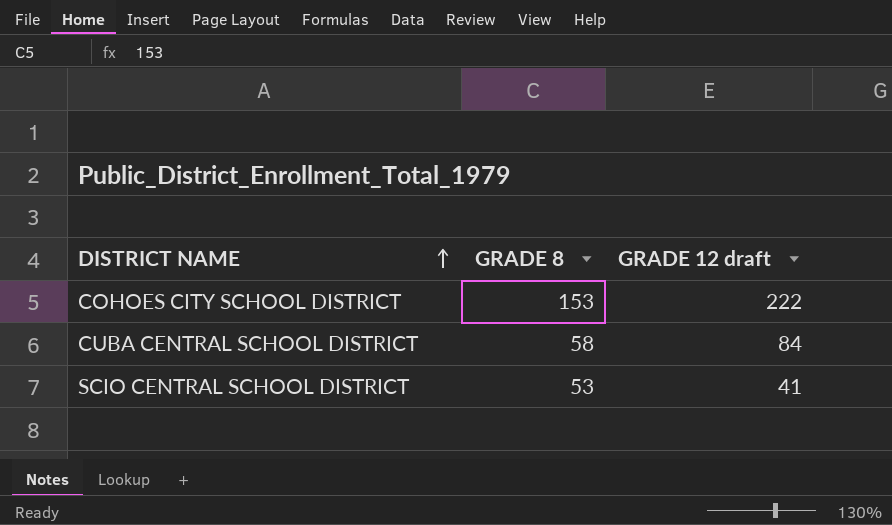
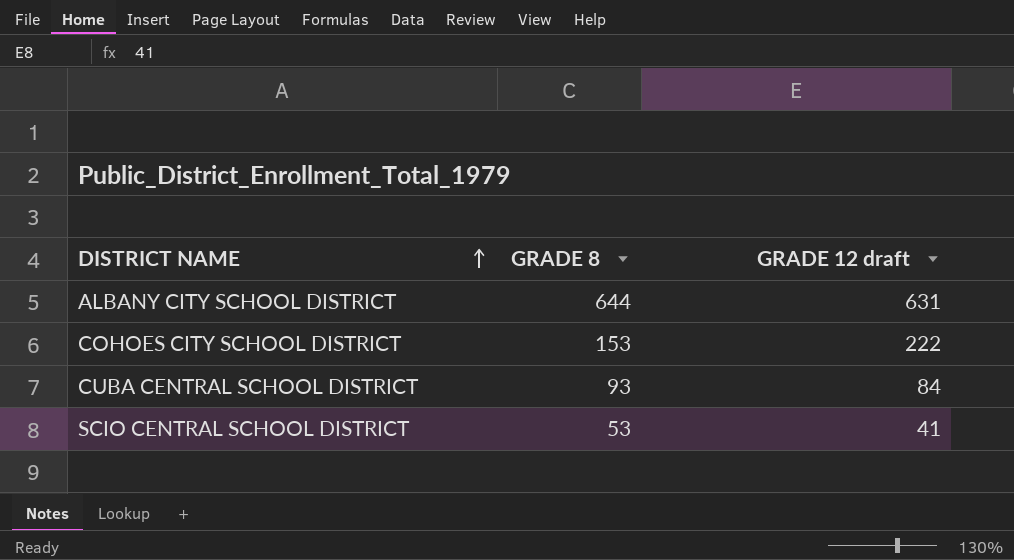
row ALBANY CITY SCHOOL DISTRICT: none -> 644 | 631
CUBA CENTRAL SCHOOL DISTRICT | GRADE 8: 58 -> 93

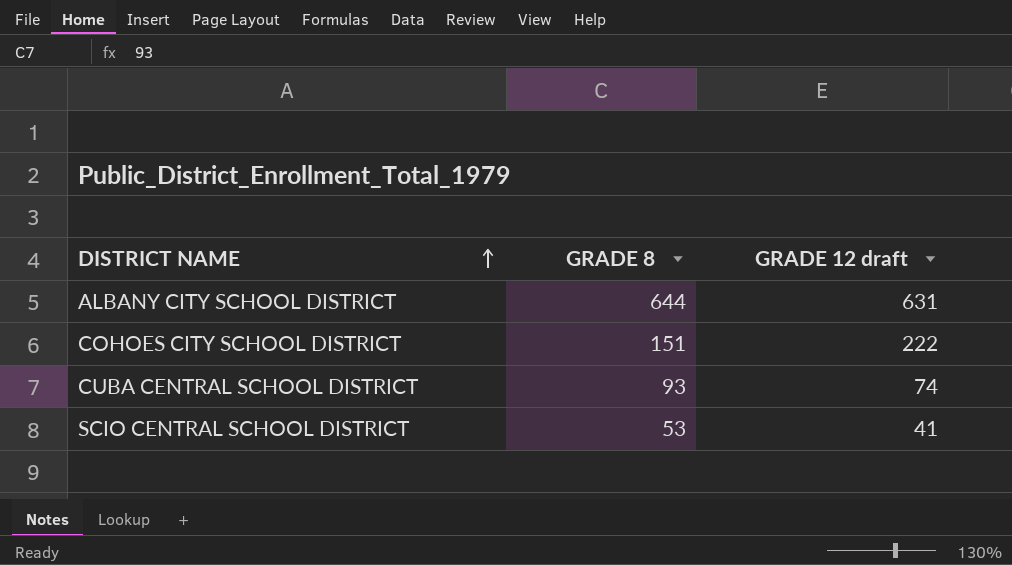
COHOES CITY SCHOOL DISTRICT | GRADE 8: 153 -> 151
CUBA CENTRAL SCHOOL DISTRICT | GRADE 12 draft: 84 -> 74

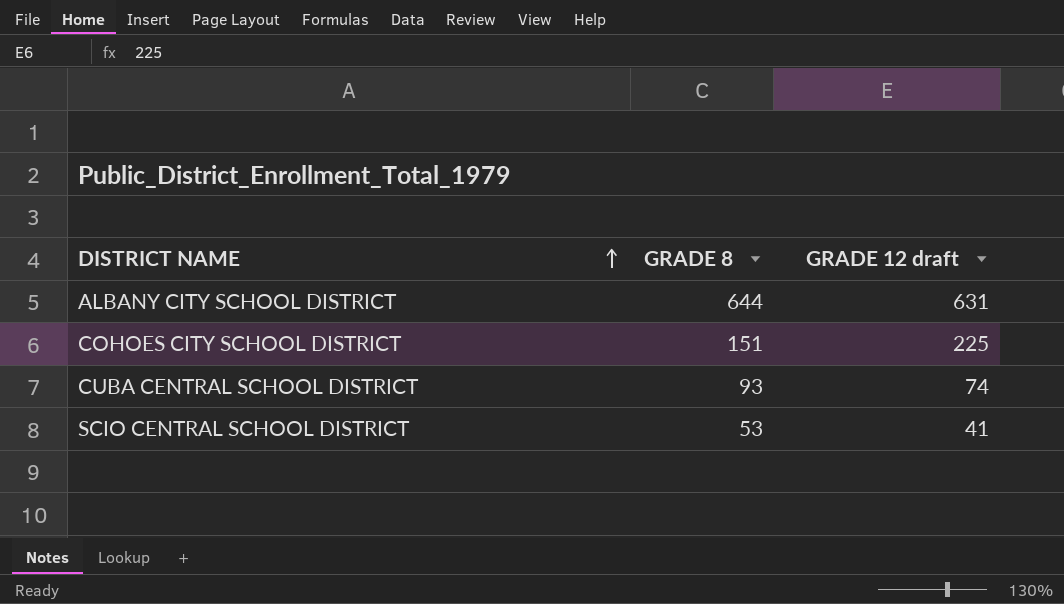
COHOES CITY SCHOOL DISTRICT | GRADE 12 draft: 222 -> 225

